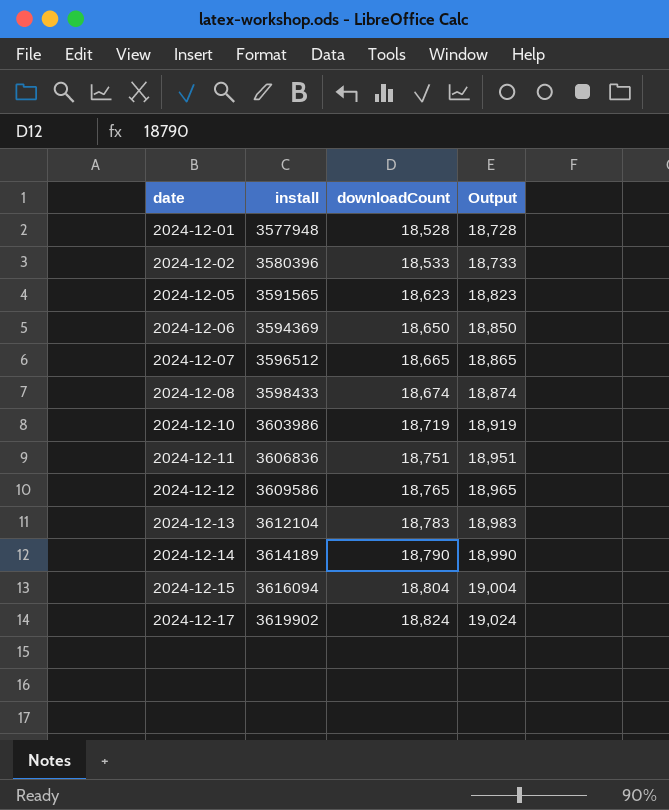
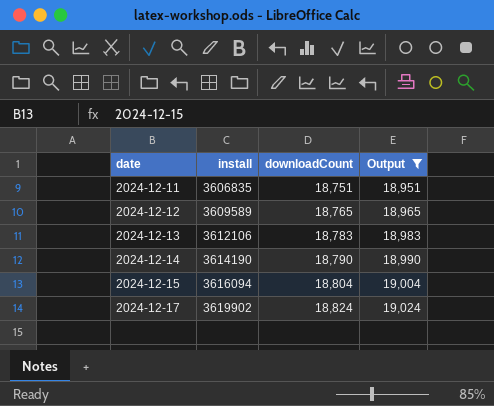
filter: none -> Output >= 18,951
2024-12-11 | install: 3606836 -> 3606835
2024-12-12 | install: 3609586 -> 3609589
2024-12-13 | install: 3612104 -> 3612106
2024-12-14 | install: 3614189 -> 3614190

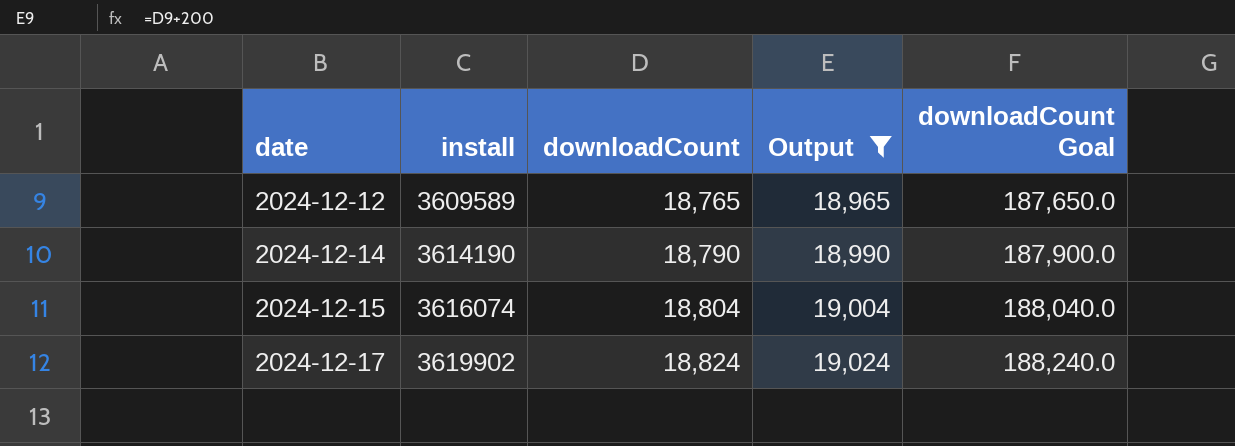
column downloadCount Goal | formula: none -> [downloadCount] * 10
row 2024-12-11: 3606835 | 18,751 | 18,951 -> none
row 2024-12-13: 3612106 | 18,783 | 18,983 -> none
2024-12-15 | install: 3616094 -> 3616074

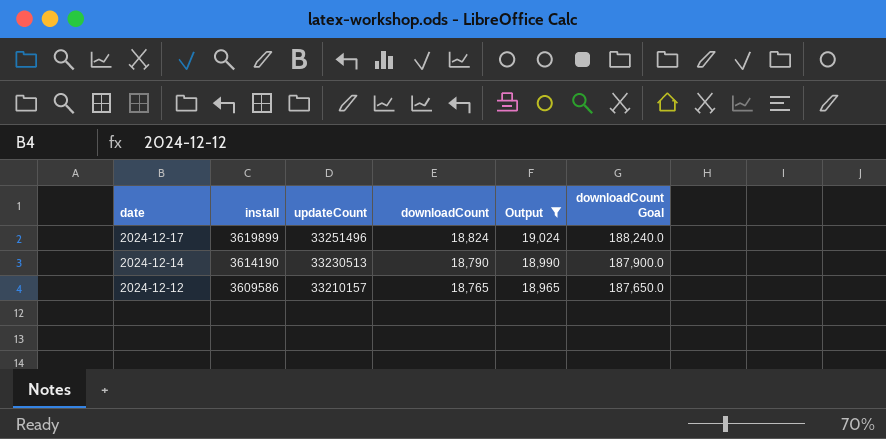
row order: date ascending -> date descending
column updateCount | position: none -> 3
row 2024-12-15: 3616074 | 18,804 | 19,004 | 188,040.0 -> none
2024-12-17 | install: 3619902 -> 3619899
2024-12-12 | install: 3609589 -> 3609586

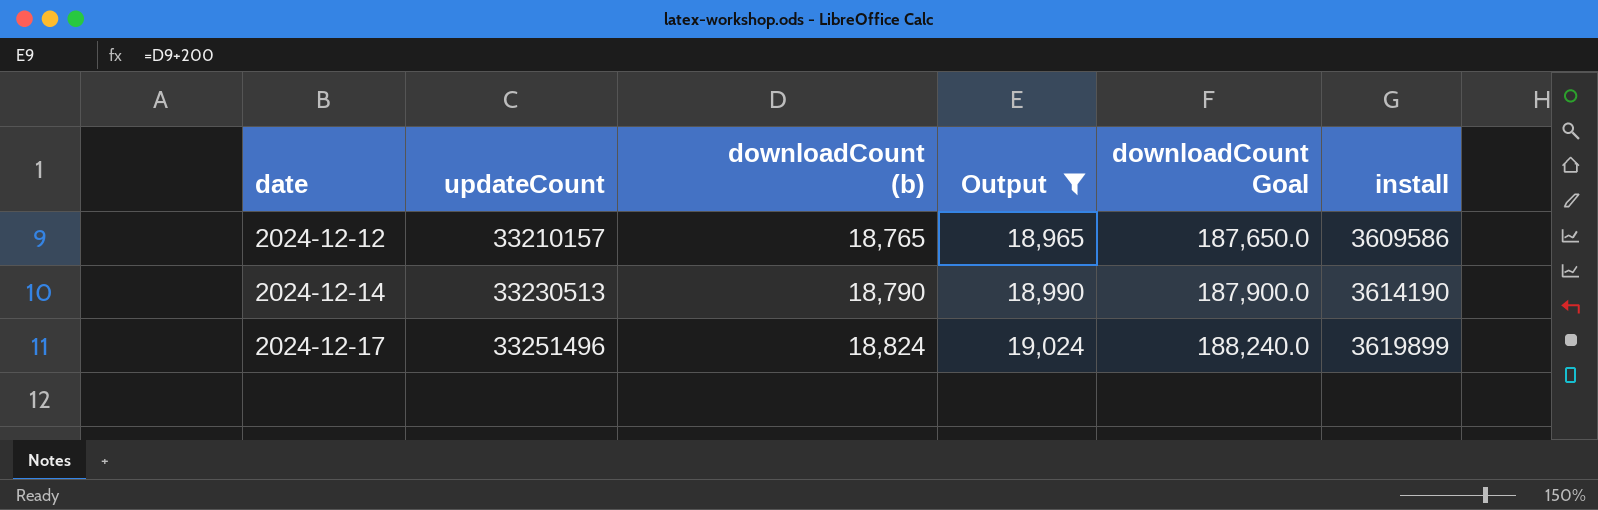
row order: date descending -> date ascending
column name: downloadCount -> downloadCount (b)
column install | position: 2 -> 6

